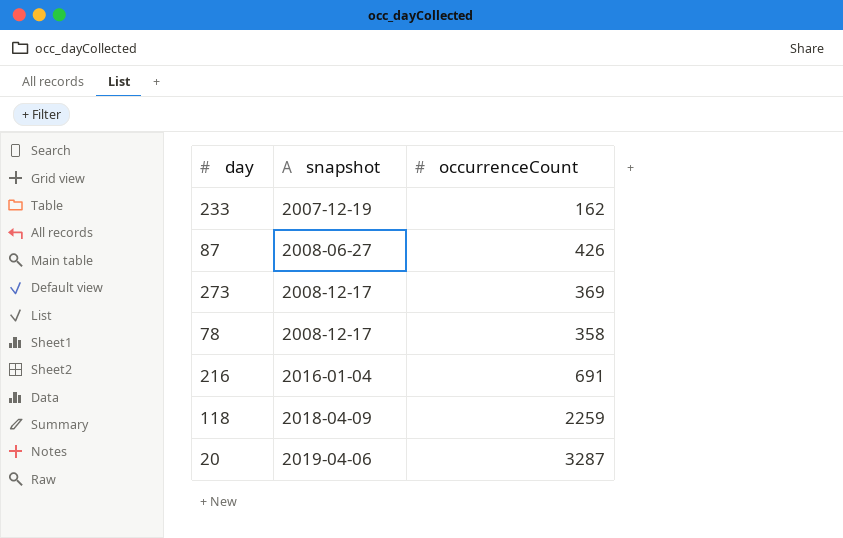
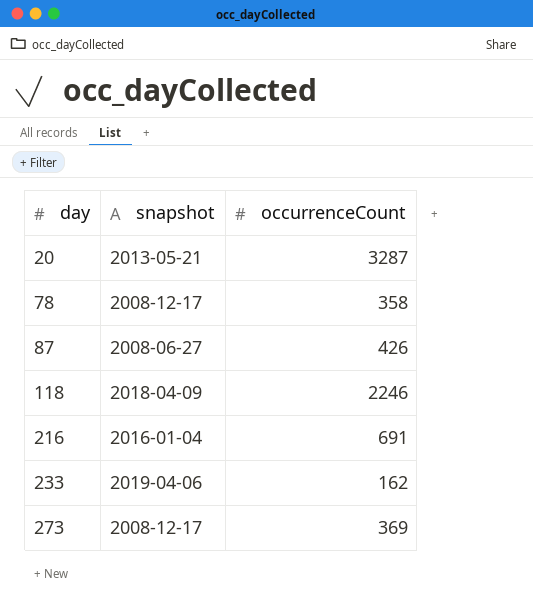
row order: snapshot ascending -> day ascending
20 | snapshot: 2019-04-06 -> 2013-05-21
118 | occurrenceCount: 2259 -> 2246
233 | snapshot: 2007-12-19 -> 2019-04-06

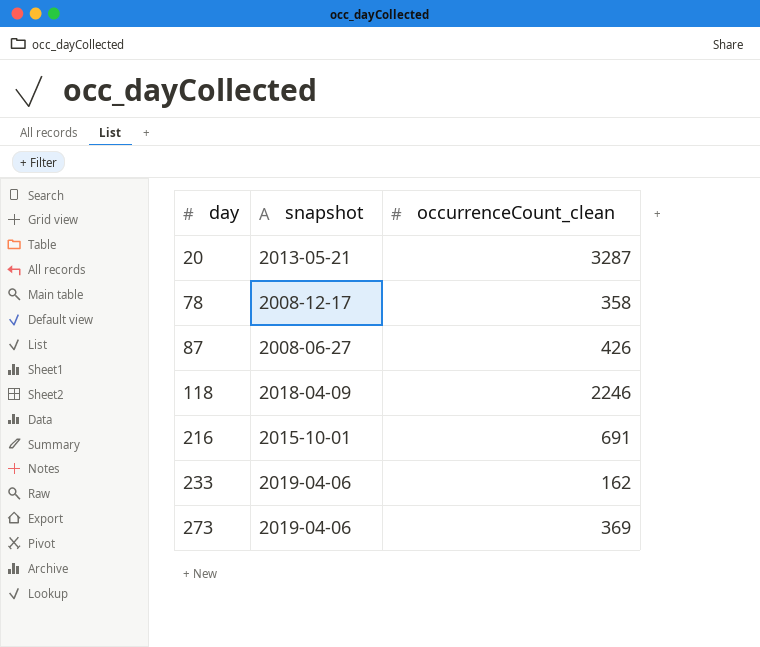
column name: occurrenceCount -> occurrenceCount_clean
216 | snapshot: 2016-01-04 -> 2015-10-01
273 | snapshot: 2008-12-17 -> 2019-04-06

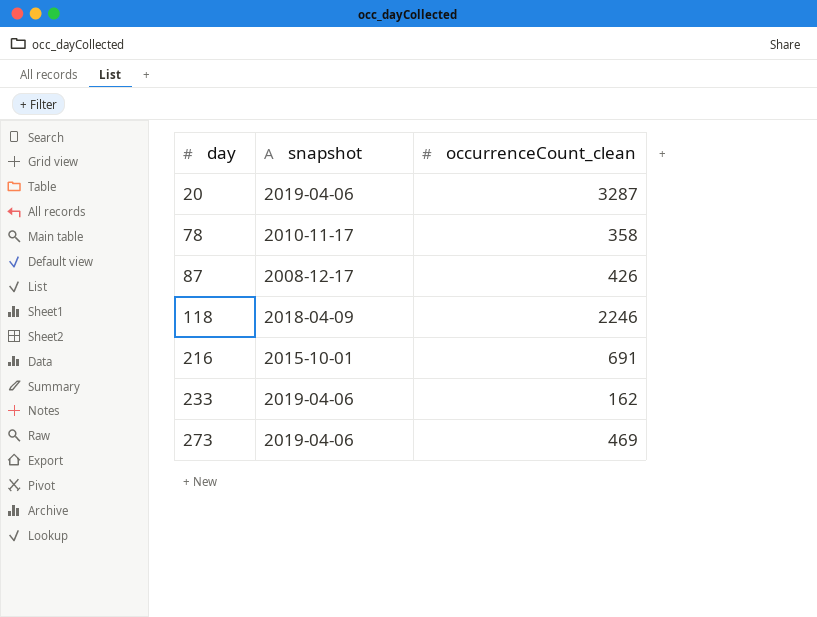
20 | snapshot: 2013-05-21 -> 2019-04-06
78 | snapshot: 2008-12-17 -> 2010-11-17
87 | snapshot: 2008-06-27 -> 2008-12-17
273 | occurrenceCount_clean: 369 -> 469

